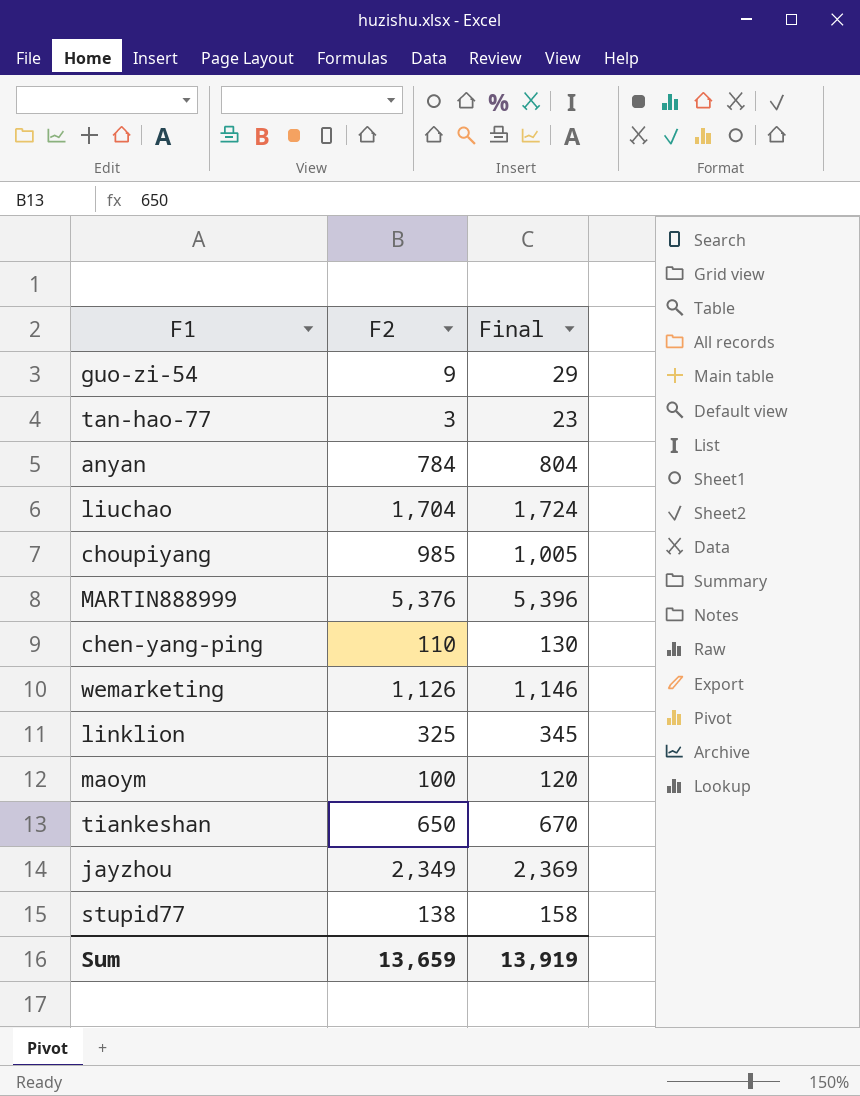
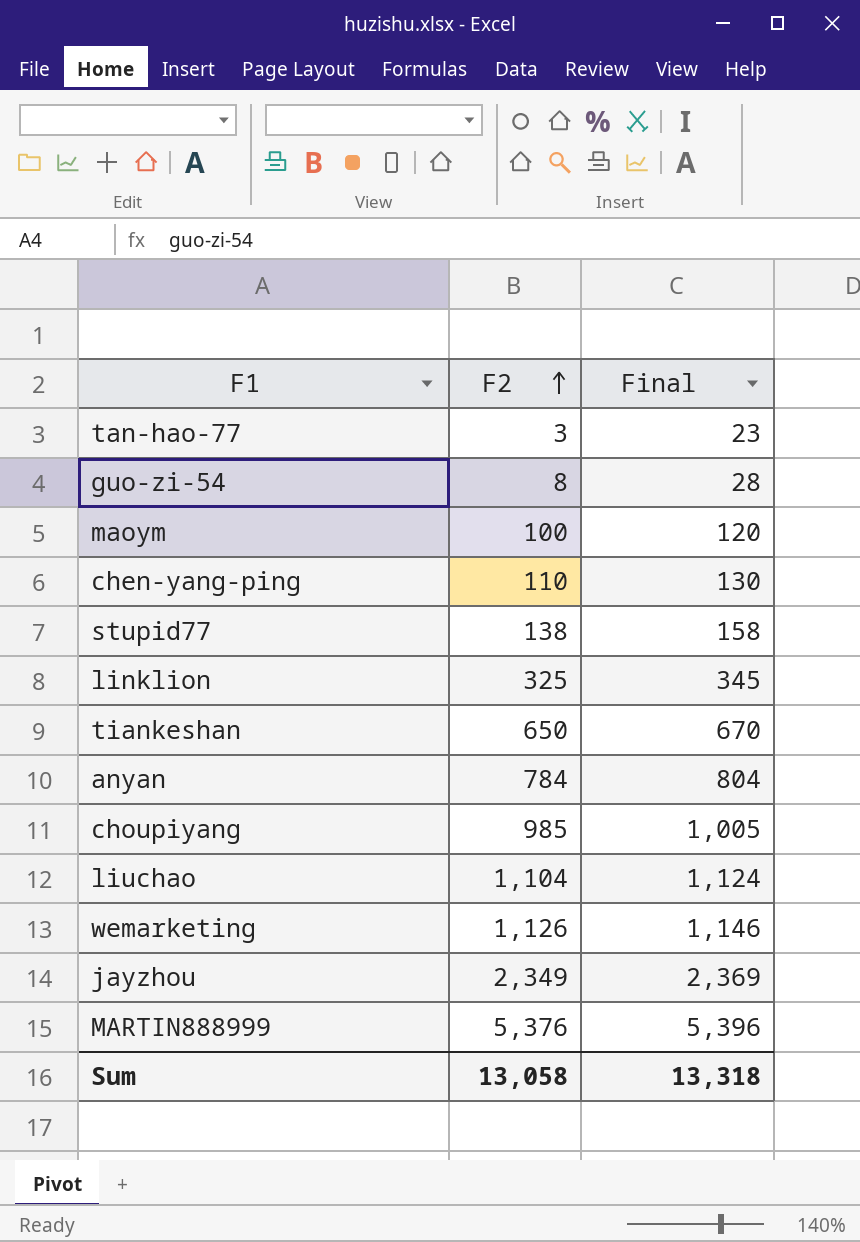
row order: none -> F2 ascending
guo-zi-54 | F2: 9 -> 8
guo-zi-54 | Final: 29 -> 28
liuchao | F2: 1,704 -> 1,104
liuchao | Final: 1,724 -> 1,124
Sum | F2: 13,659 -> 13,058
Sum | Final: 13,919 -> 13,318

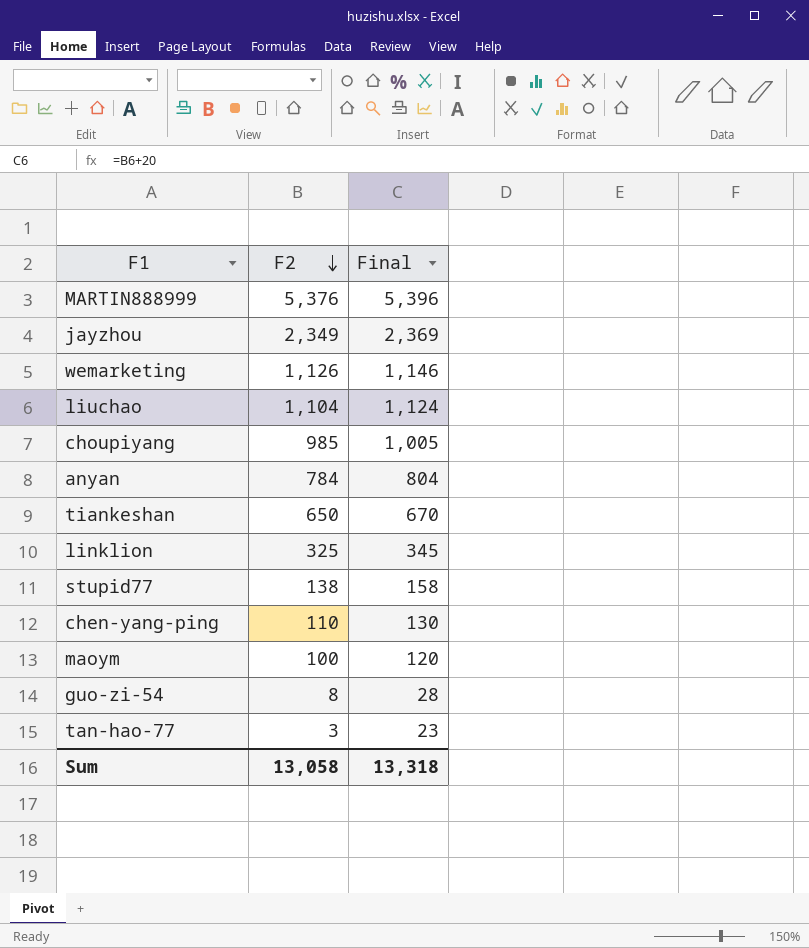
row order: F2 ascending -> F2 descending

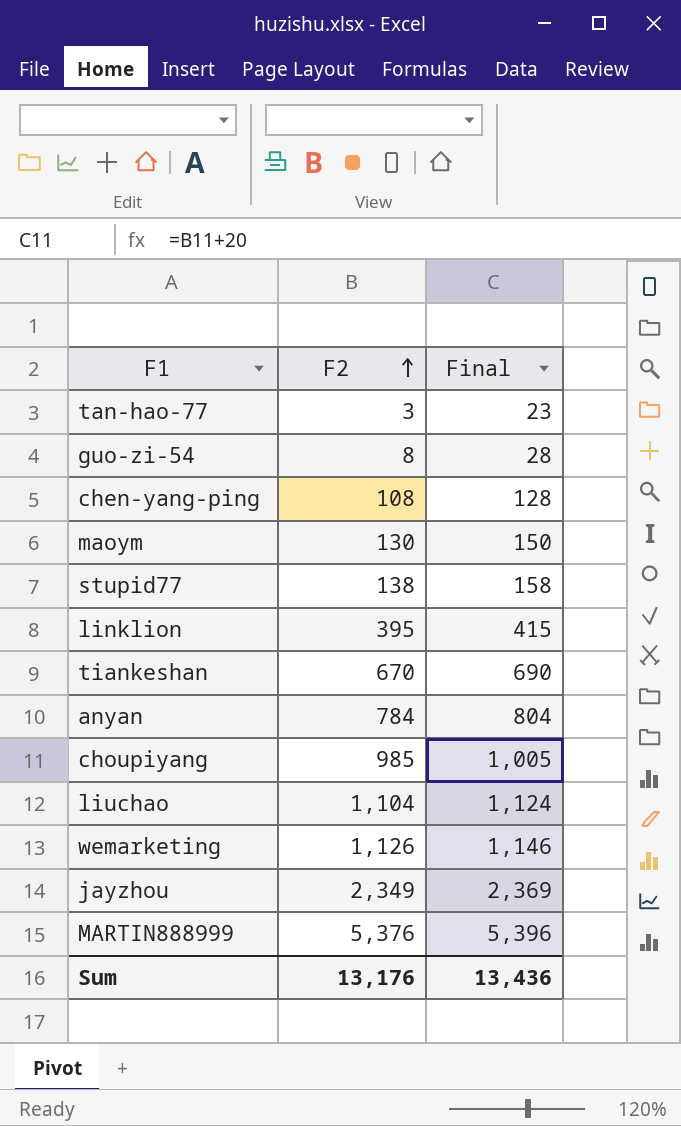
row order: F2 descending -> F2 ascending
chen-yang-ping | F2: 110 -> 108
chen-yang-ping | Final: 130 -> 128
maoym | F2: 100 -> 130
maoym | Final: 120 -> 150
linklion | F2: 325 -> 395
linklion | Final: 345 -> 415
tiankeshan | F2: 650 -> 670
tiankeshan | Final: 670 -> 690
Sum | F2: 13,058 -> 13,176
Sum | Final: 13,318 -> 13,436

